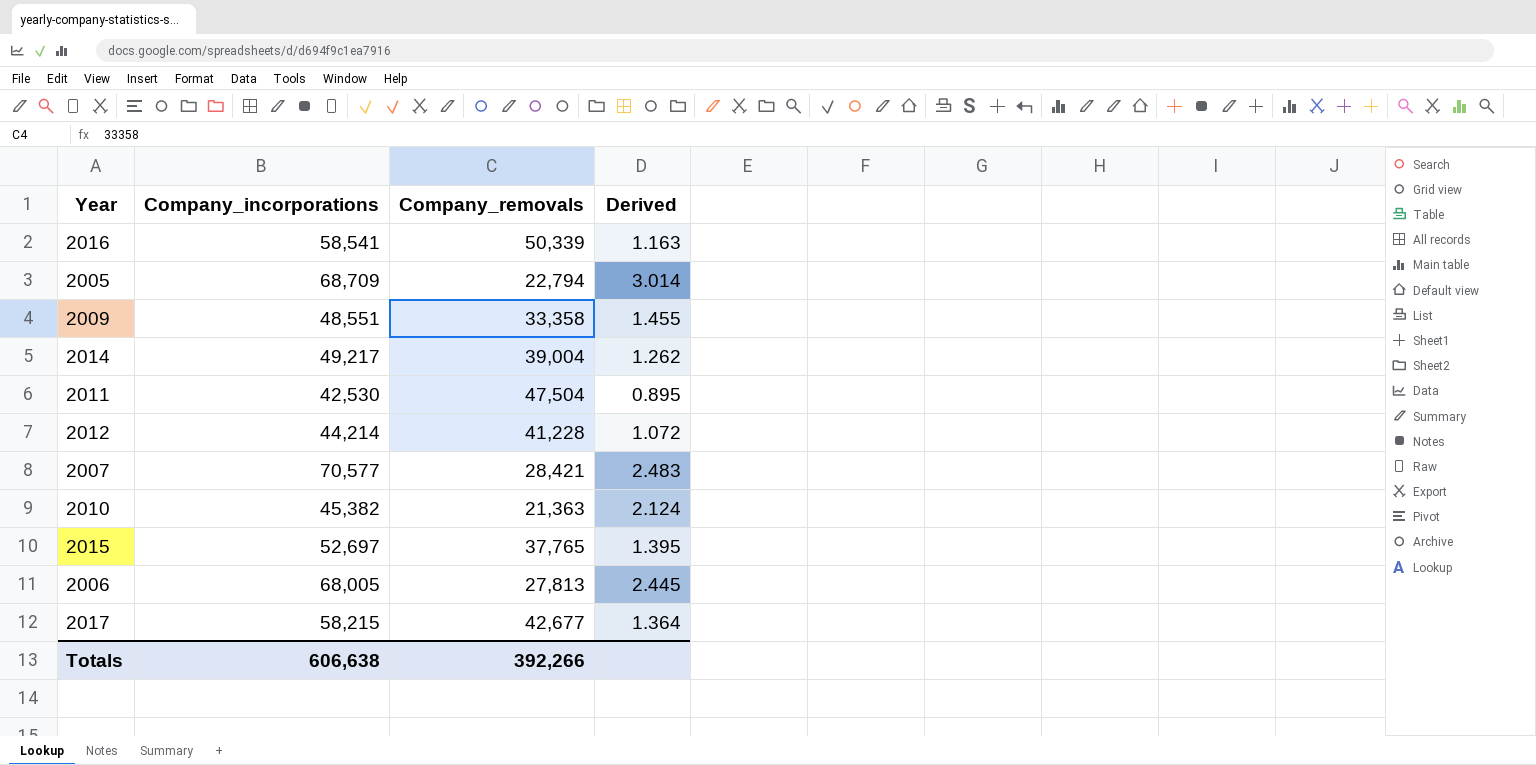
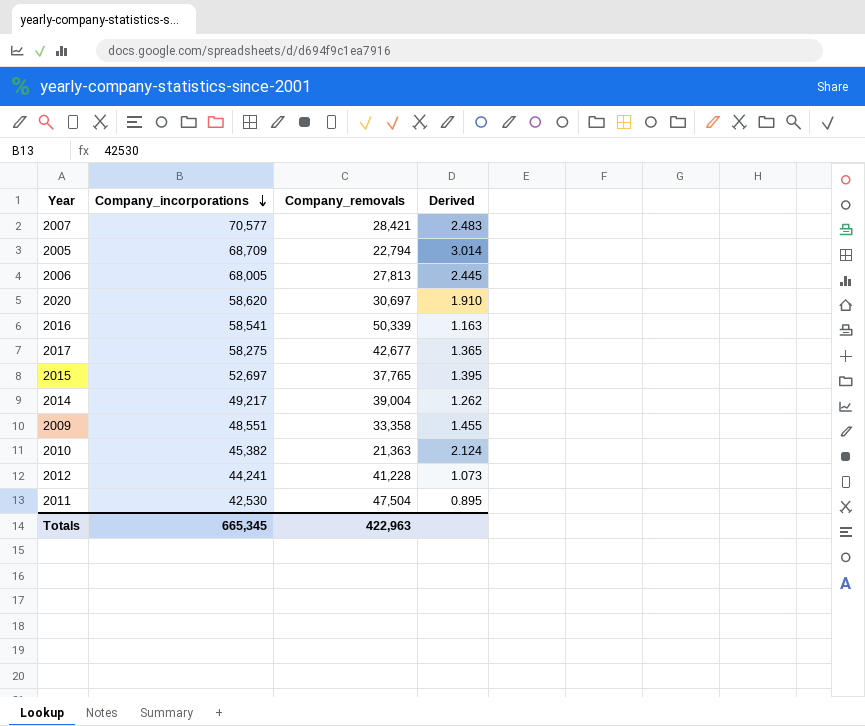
row order: none -> Company_incorporations descending
row 2020: none -> 58,620 | 30,697 | 1.910
2017 | Company_incorporations: 58,215 -> 58,275
2017 | Derived: 1.364 -> 1.365
2012 | Company_incorporations: 44,214 -> 44,241
2012 | Derived: 1.072 -> 1.073
Totals | Company_incorporations: 606,638 -> 665,345
Totals | Company_removals: 392,266 -> 422,963

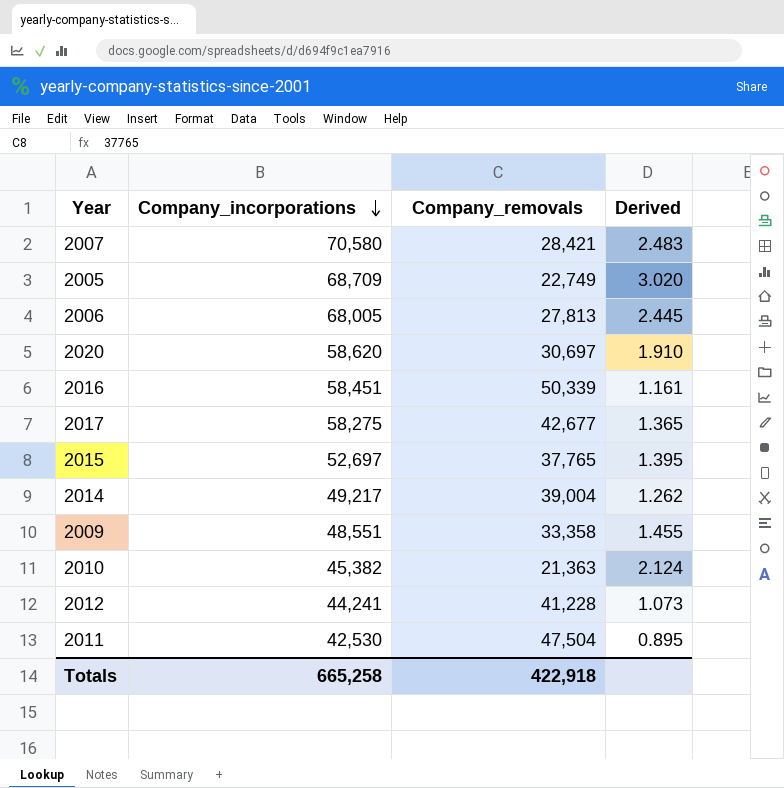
2007 | Company_incorporations: 70,577 -> 70,580
2005 | Company_removals: 22,794 -> 22,749
2005 | Derived: 3.014 -> 3.020
2016 | Company_incorporations: 58,541 -> 58,451
2016 | Derived: 1.163 -> 1.161
Totals | Company_incorporations: 665,345 -> 665,258
Totals | Company_removals: 422,963 -> 422,918

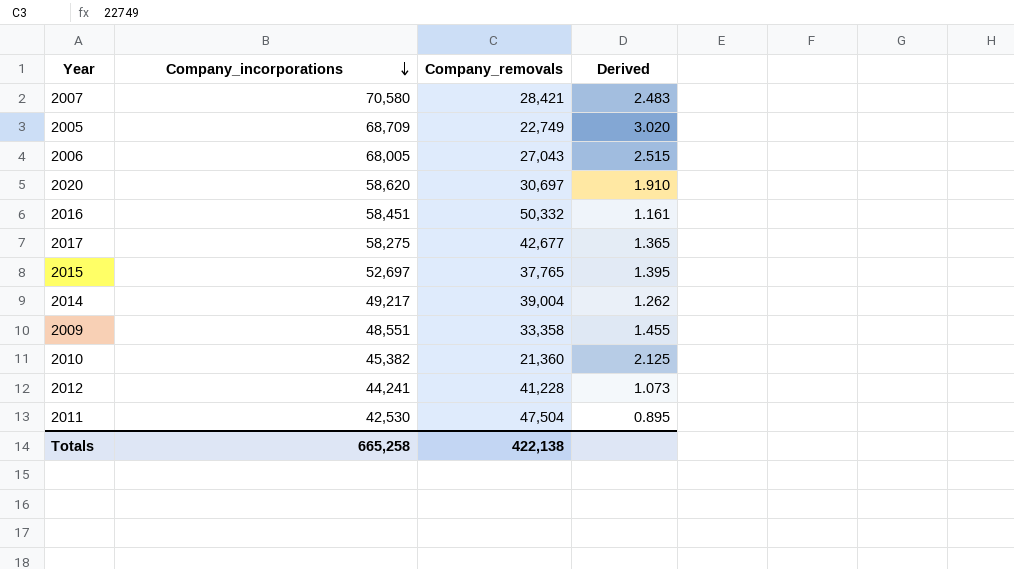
2006 | Company_removals: 27,813 -> 27,043
2006 | Derived: 2.445 -> 2.515
2016 | Company_removals: 50,339 -> 50,332
2010 | Company_removals: 21,363 -> 21,360
2010 | Derived: 2.124 -> 2.125
Totals | Company_removals: 422,918 -> 422,138

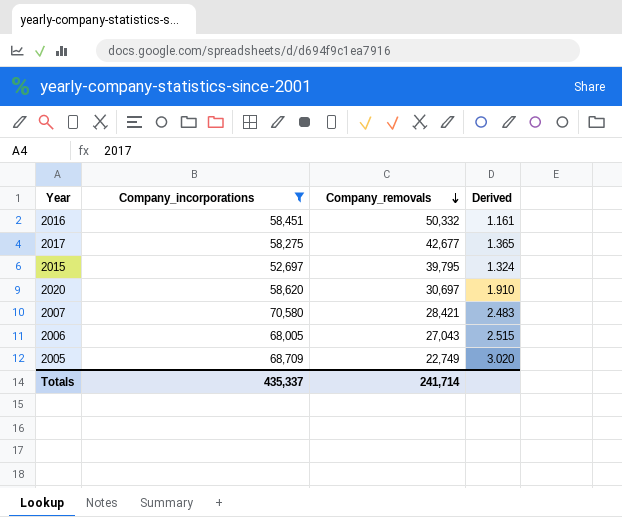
filter: none -> Company_incorporations >= 52,697
row order: Company_incorporations descending -> Company_removals descending
2015 | Company_removals: 37,765 -> 39,795
2015 | Derived: 1.395 -> 1.324
Totals | Company_incorporations: 665,258 -> 435,337
Totals | Company_removals: 422,138 -> 241,714

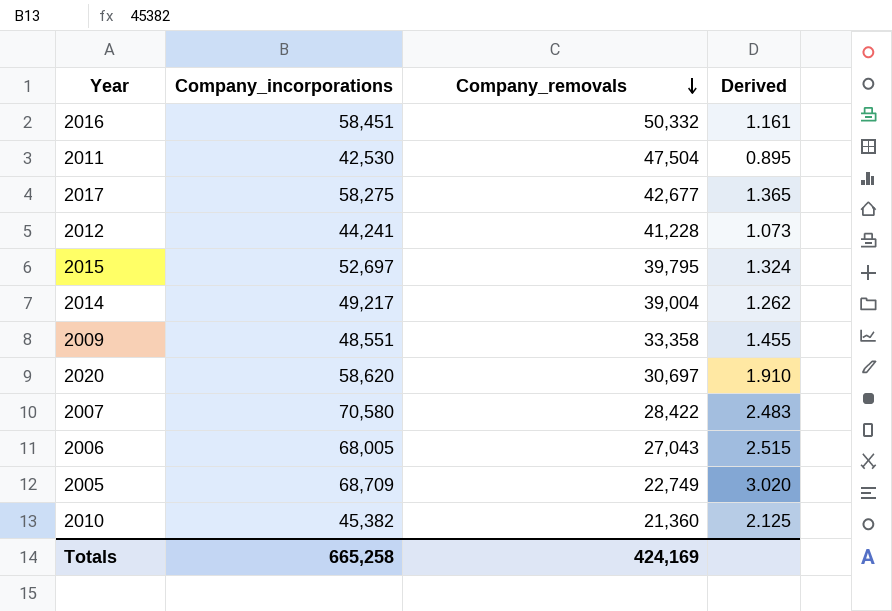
filter: Company_incorporations >= 52,697 -> none
2007 | Company_removals: 28,421 -> 28,422
Totals | Company_incorporations: 435,337 -> 665,258
Totals | Company_removals: 241,714 -> 424,169

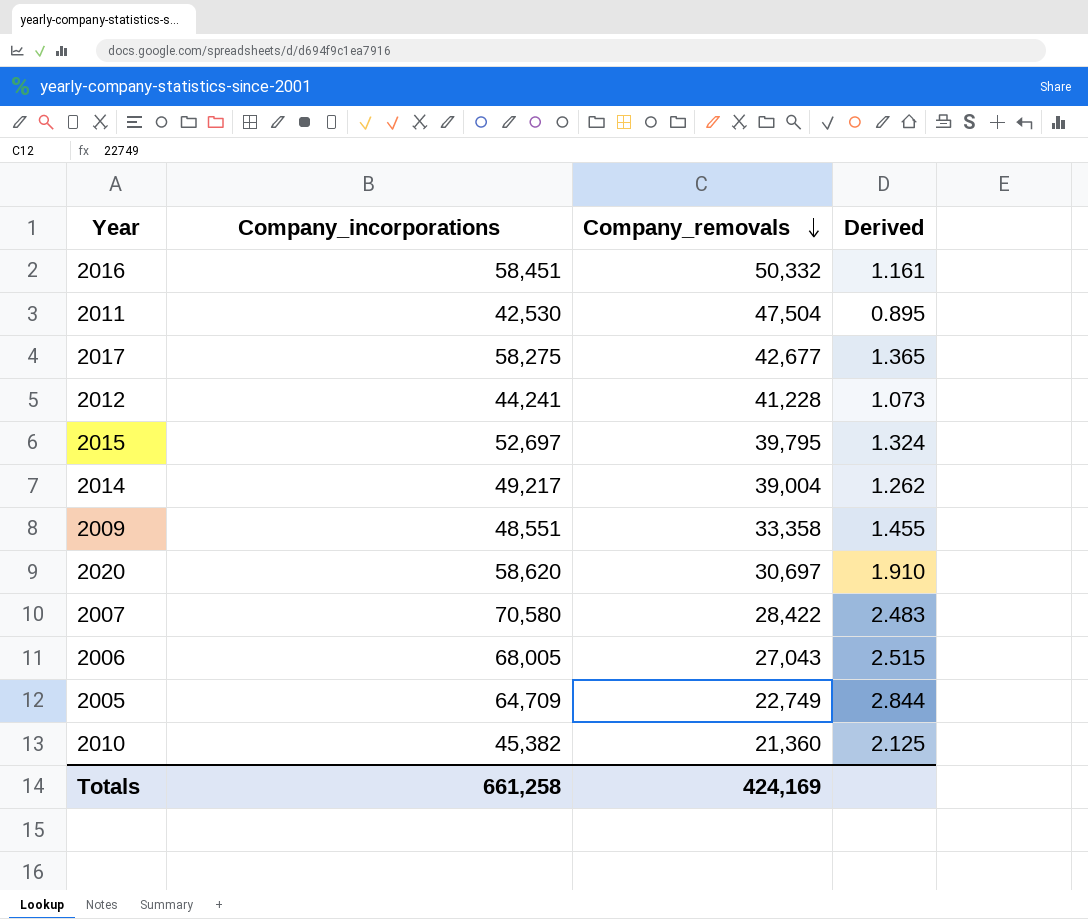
2005 | Company_incorporations: 68,709 -> 64,709
2005 | Derived: 3.020 -> 2.844
Totals | Company_incorporations: 665,258 -> 661,258

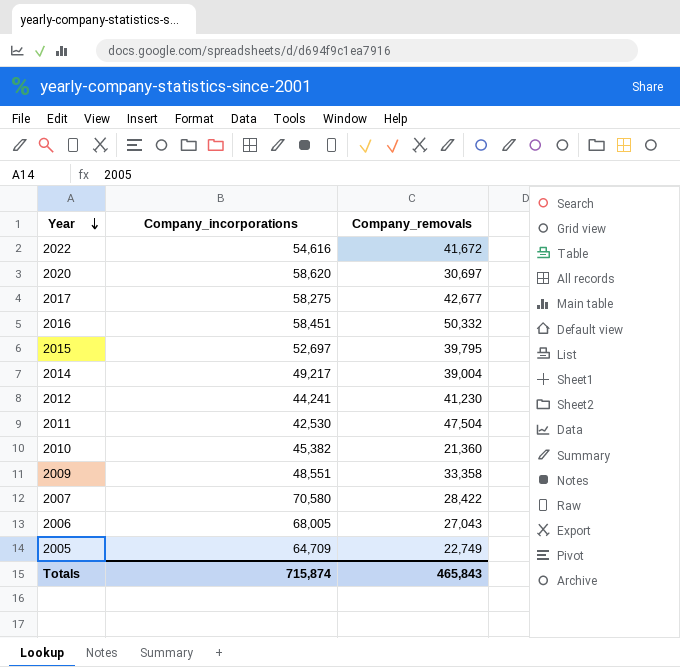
row order: Company_removals descending -> Year descending
column Derived | formula: [Company_incorporations] / [Company_removals] -> none
row 2022: none -> 54,616 | 41,672
2012 | Company_removals: 41,228 -> 41,230
Totals | Company_incorporations: 661,258 -> 715,874
Totals | Company_removals: 424,169 -> 465,843

